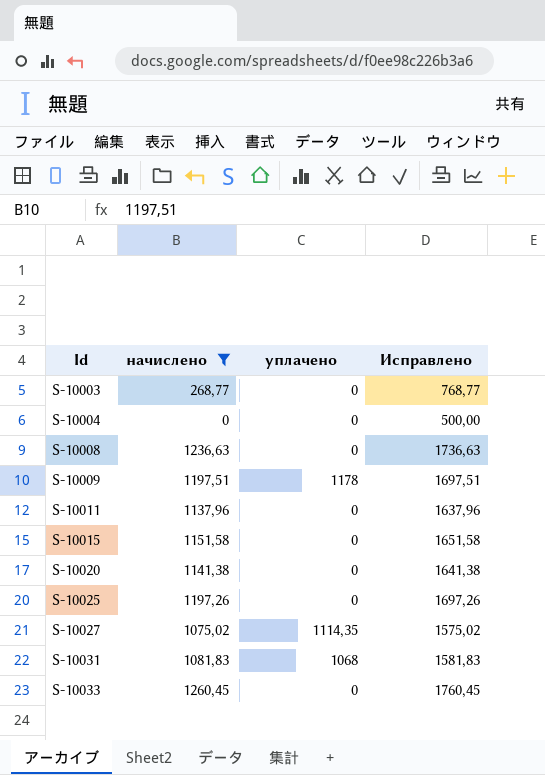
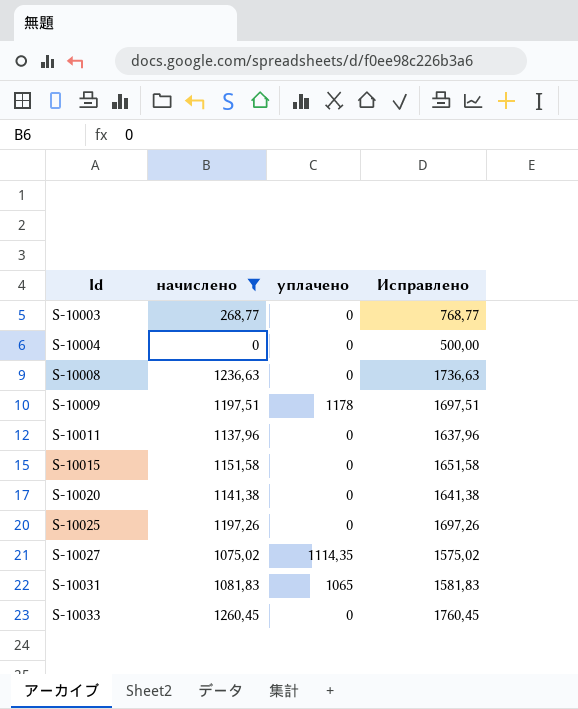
S-10031 | уплачено: 1068 -> 1065

